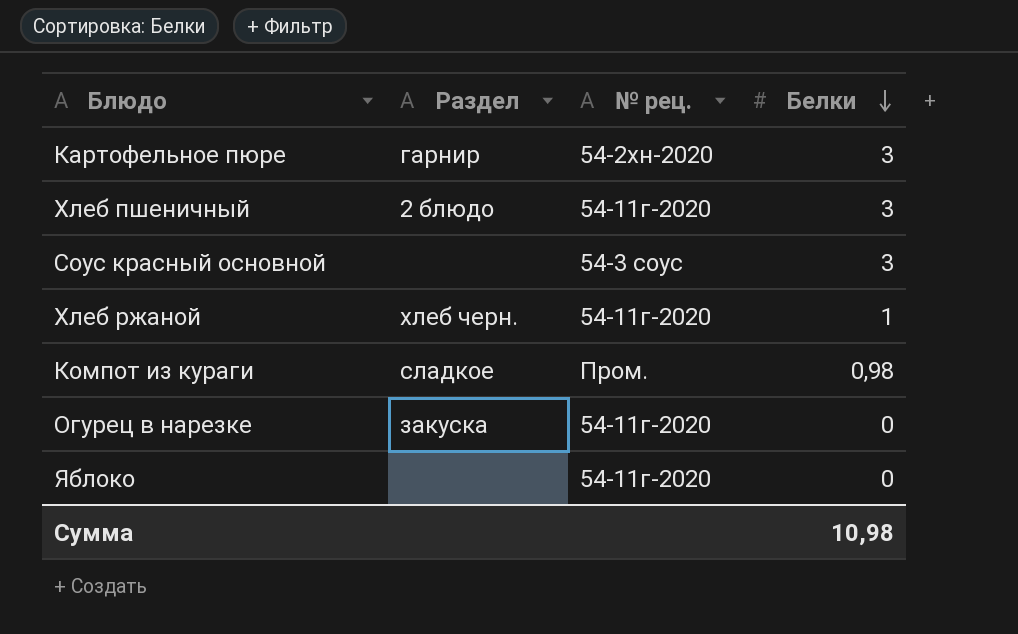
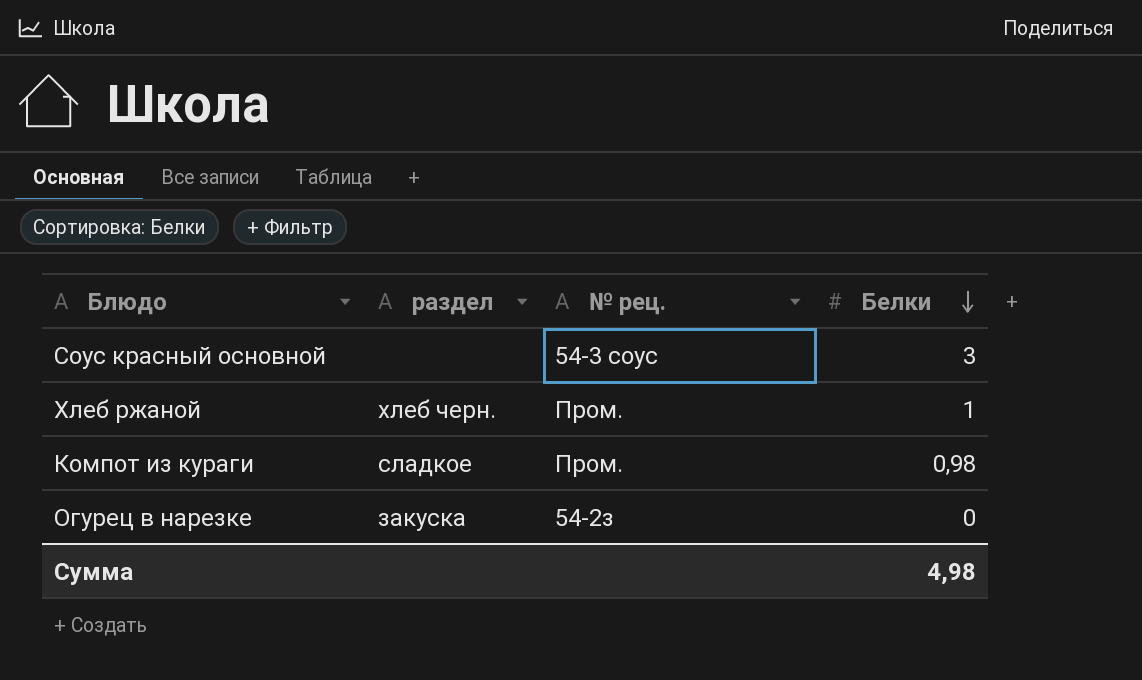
column name: Раздел -> раздел
row Картофельное пюре: гарнир | 54-2хн-2020 | 3 -> none
row Хлеб пшеничный: 2 блюдо | 54-11г-2020 | 3 -> none
row Яблоко: none | 54-11г-2020 | 0 -> none
Хлеб ржаной | № рец.: 54-11г-2020 -> Пром.
Огурец в нарезке | № рец.: 54-11г-2020 -> 54-2з
Сумма | Белки: 10,98 -> 4,98

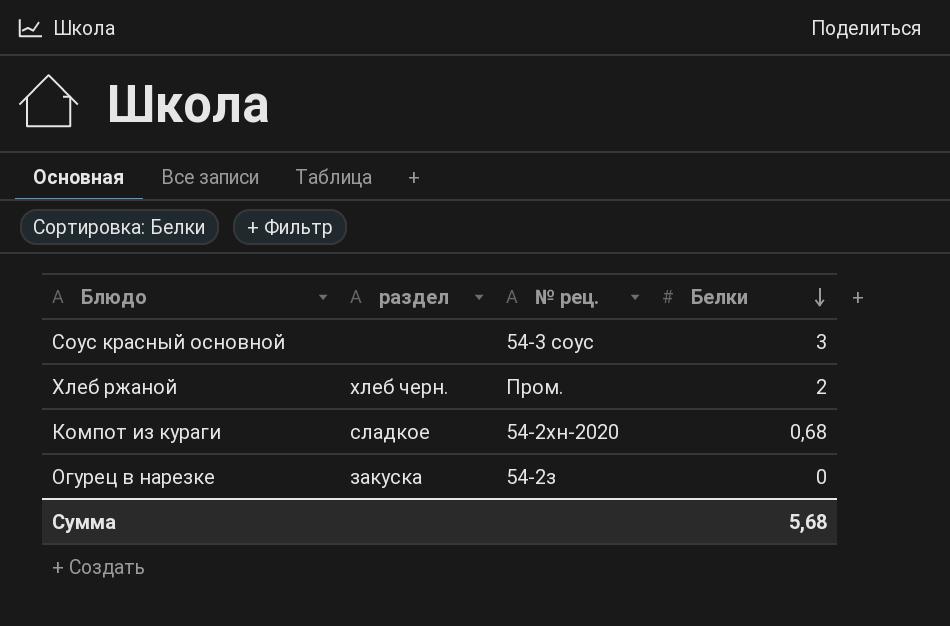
Хлеб ржаной | Белки: 1 -> 2
Компот из кураги | № рец.: Пром. -> 54-2хн-2020
Компот из кураги | Белки: 0,98 -> 0,68
Сумма | Белки: 4,98 -> 5,68

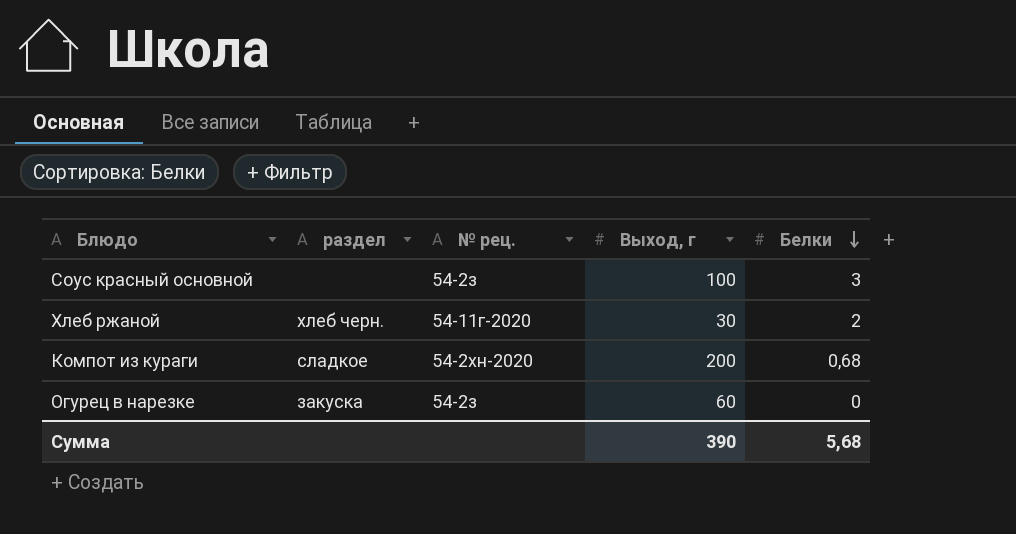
column Выход, г | position: none -> 4
Соус красный основной | № рец.: 54-3 соус -> 54-2з
Хлеб ржаной | № рец.: Пром. -> 54-11г-2020

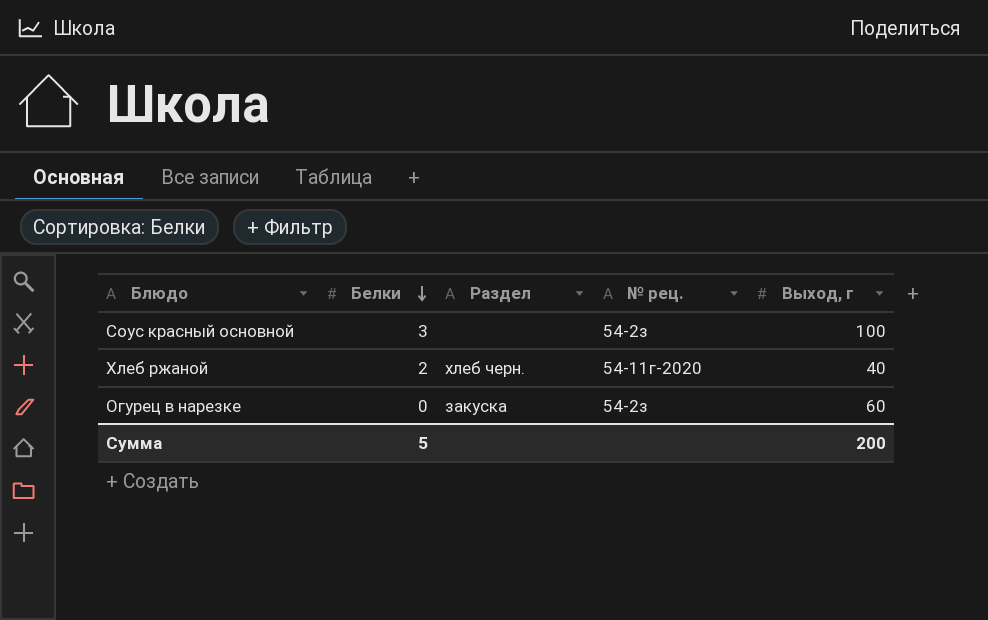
column Белки | position: 5 -> 2
column name: раздел -> Раздел
row Компот из кураги: сладкое | 54-2хн-2020 | 200 | 0,68 -> none
Хлеб ржаной | Выход, г: 30 -> 40
Сумма | Белки: 5,68 -> 5
Сумма | Выход, г: 390 -> 200

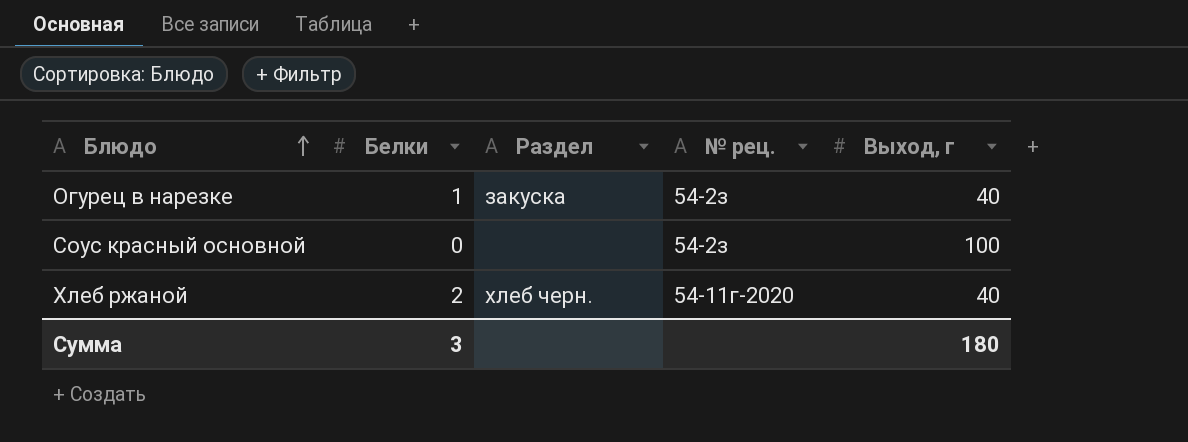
row order: Белки descending -> Блюдо ascending
Огурец в нарезке | Белки: 0 -> 1
Огурец в нарезке | Выход, г: 60 -> 40
Соус красный основной | Белки: 3 -> 0
Сумма | Белки: 5 -> 3
Сумма | Выход, г: 200 -> 180

